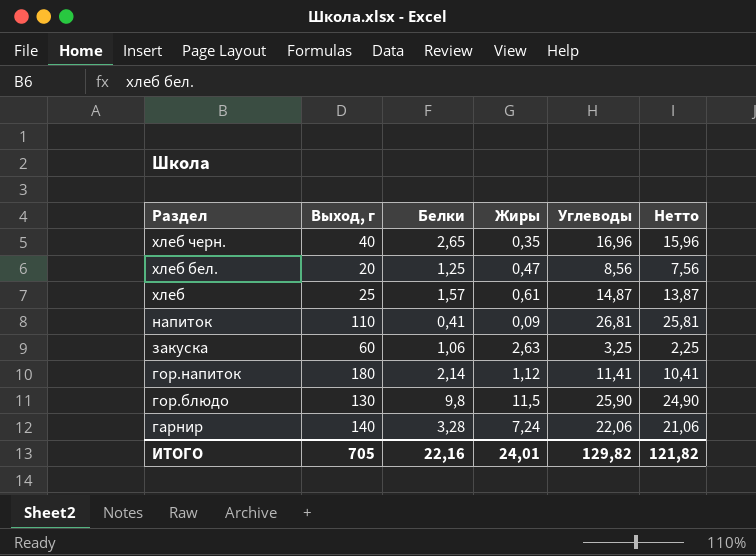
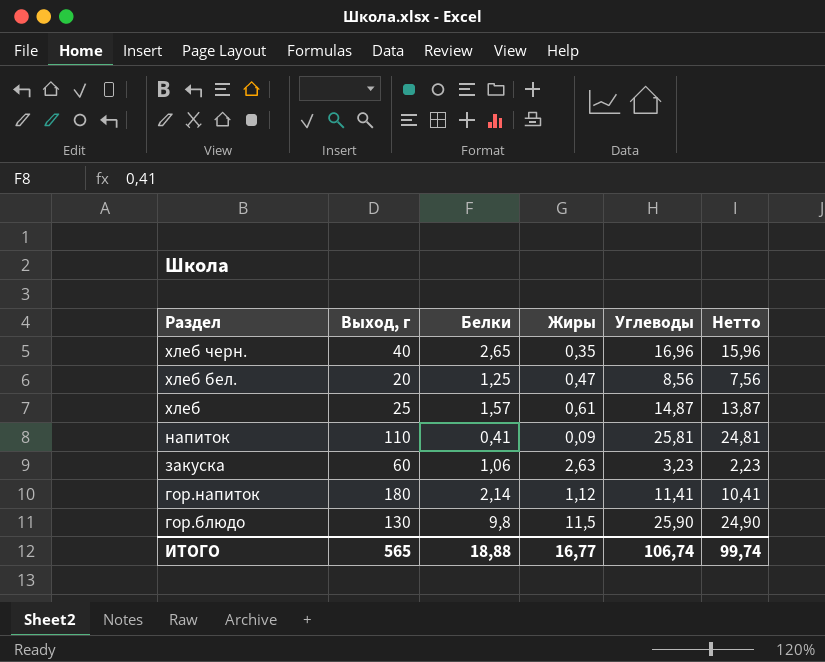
row гарнир: 140 | 3,28 | 7,24 | 22,06 | 21,06 -> none
напиток | Углеводы: 26,81 -> 25,81
напиток | Нетто: 25,81 -> 24,81
закуска | Углеводы: 3,25 -> 3,23
закуска | Нетто: 2,25 -> 2,23
ИТОГО | Выход, г: 705 -> 565
ИТОГО | Белки: 22,16 -> 18,88
ИТОГО | Жиры: 24,01 -> 16,77
ИТОГО | Углеводы: 129,82 -> 106,74
ИТОГО | Нетто: 121,82 -> 99,74

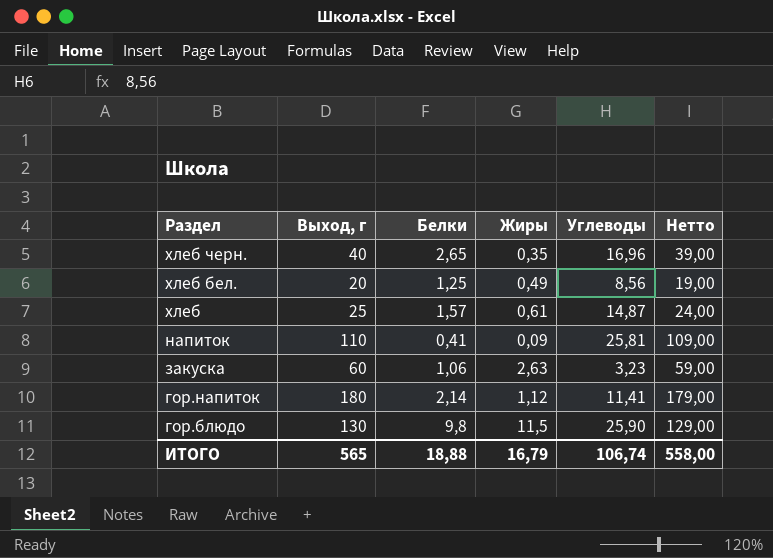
column Нетто | formula: [Углеводы] - 1 -> [Выход, г] - 1
хлеб бел. | Жиры: 0,47 -> 0,49
ИТОГО | Жиры: 16,77 -> 16,79
ИТОГО | Нетто: 99,74 -> 558,00

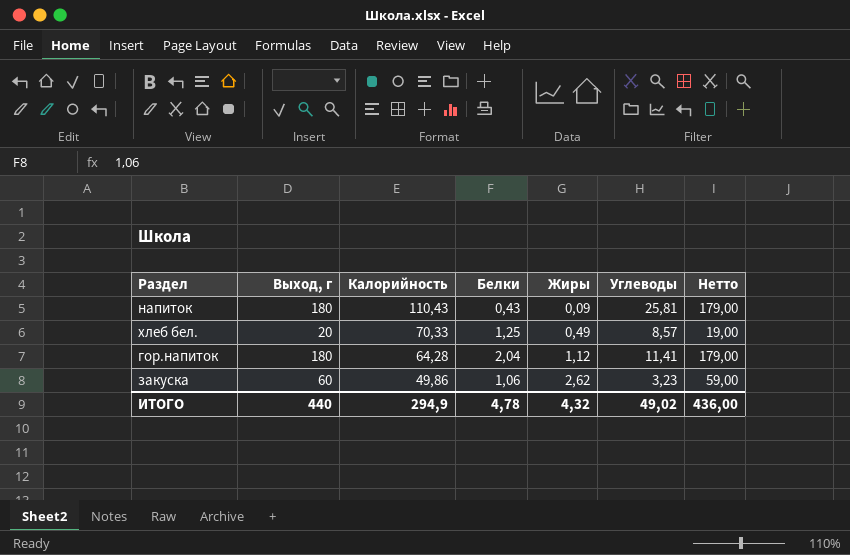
row order: Раздел descending -> Калорийность descending
column Калорийность | position: none -> 3
row хлеб черн.: 40 | 2,65 | 0,35 | 16,96 | 39,00 -> none
row хлеб: 25 | 1,57 | 0,61 | 14,87 | 24,00 -> none
row гор.блюдо: 130 | 9,8 | 11,5 | 25,90 | 129,00 -> none
напиток | Выход, г: 110 -> 180
напиток | Белки: 0,41 -> 0,43
напиток | Нетто: 109,00 -> 179,00
хлеб бел. | Углеводы: 8,56 -> 8,57
гор.напиток | Белки: 2,14 -> 2,04
закуска | Жиры: 2,63 -> 2,62
ИТОГО | Выход, г: 565 -> 440
ИТОГО | Белки: 18,88 -> 4,78
ИТОГО | Жиры: 16,79 -> 4,32
ИТОГО | Углеводы: 106,74 -> 49,02
ИТОГО | Нетто: 558,00 -> 436,00

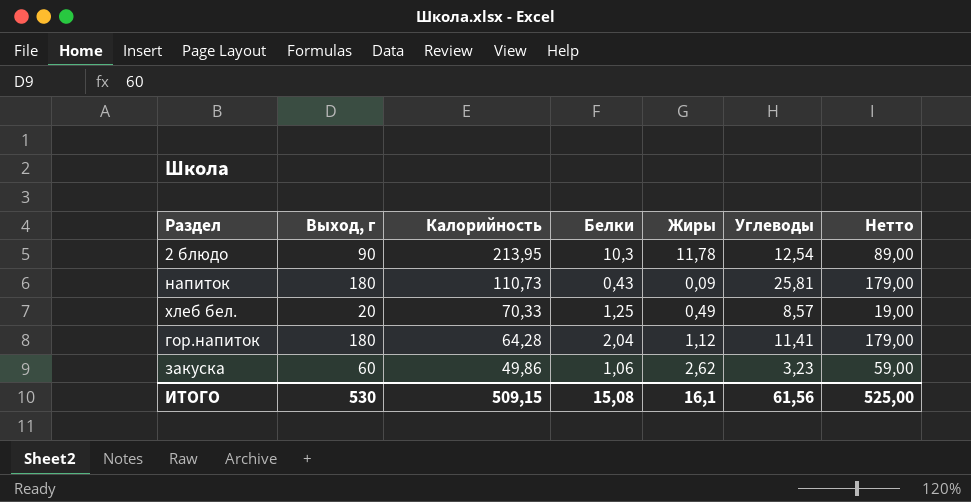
row 2 блюдо: none -> 90 | 213,95 | 10,3 | 11,78 | 12,54 | 89,00
напиток | Калорийность: 110,43 -> 110,73
ИТОГО | Выход, г: 440 -> 530
ИТОГО | Калорийность: 294,9 -> 509,15
ИТОГО | Белки: 4,78 -> 15,08
ИТОГО | Жиры: 4,32 -> 16,1
ИТОГО | Углеводы: 49,02 -> 61,56
ИТОГО | Нетто: 436,00 -> 525,00

